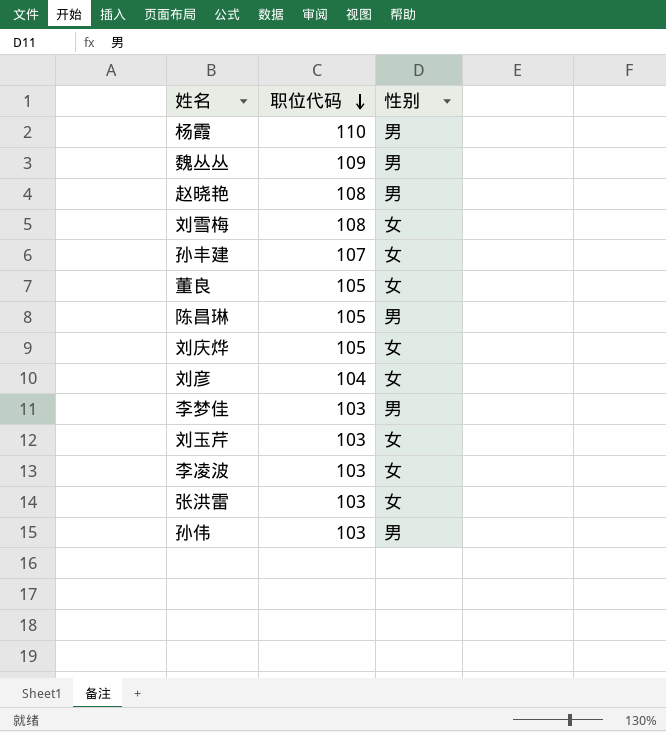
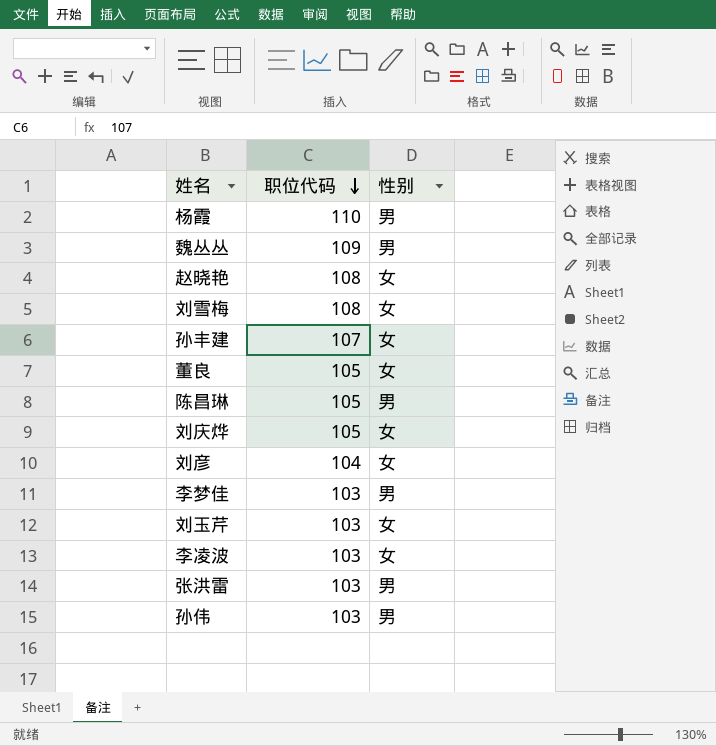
赵晓艳 | 性别: 男 -> 女
张洪雷 | 性别: 女 -> 男

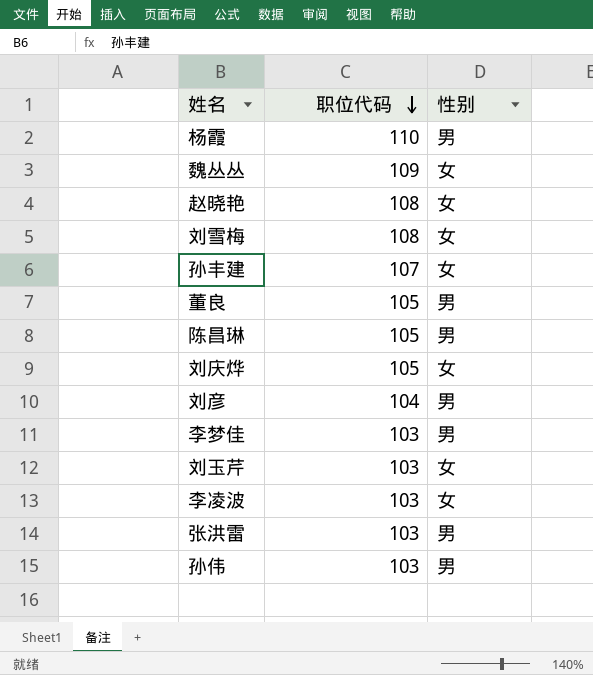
魏丛丛 | 性别: 男 -> 女
董良 | 性别: 女 -> 男
刘彦 | 性别: 女 -> 男

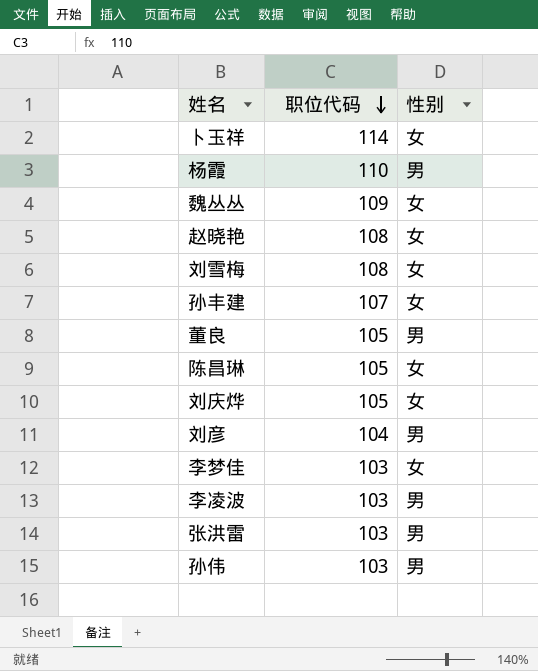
row 刘玉芹: 103 | 女 -> none
row 卜玉祥: none -> 114 | 女
陈昌琳 | 性别: 男 -> 女
李梦佳 | 性别: 男 -> 女
李凌波 | 性别: 女 -> 男

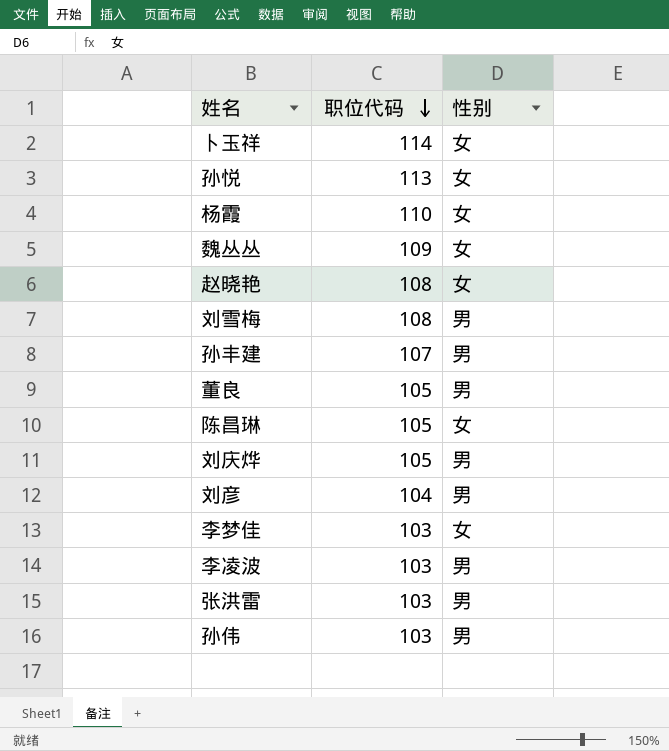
row 孙悦: none -> 113 | 女
杨霞 | 性别: 男 -> 女
刘雪梅 | 性别: 女 -> 男
孙丰建 | 性别: 女 -> 男
刘庆烨 | 性别: 女 -> 男

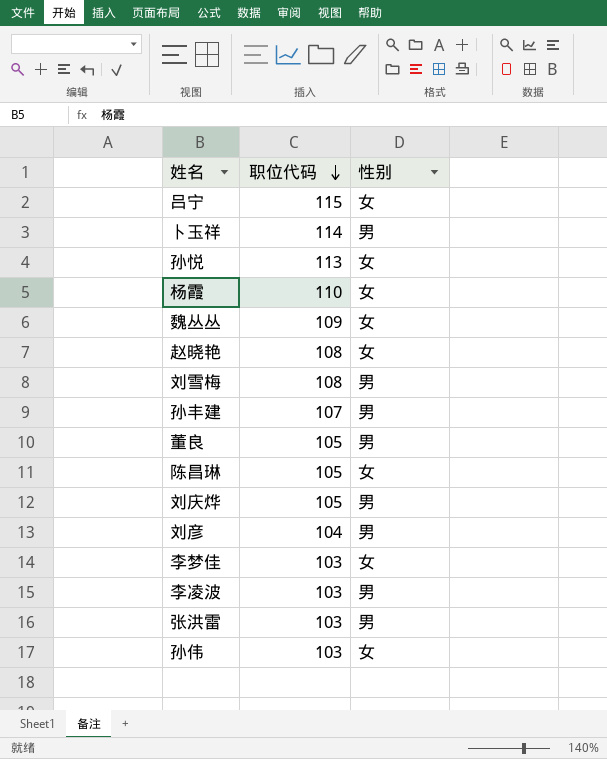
row 吕宁: none -> 115 | 女
卜玉祥 | 性别: 女 -> 男
孙伟 | 性别: 男 -> 女

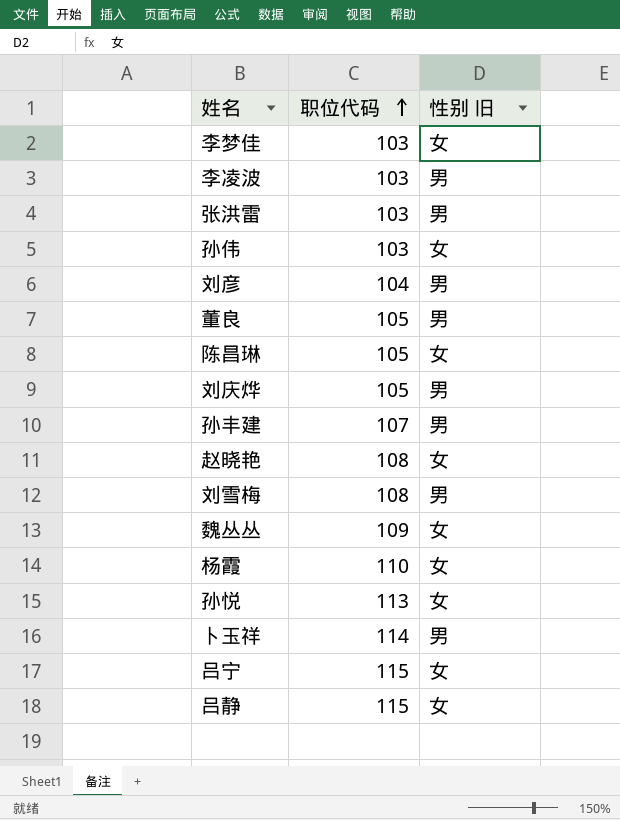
row order: 职位代码 descending -> 职位代码 ascending
column name: 性别 -> 性别 旧
row 吕静: none -> 115 | 女

